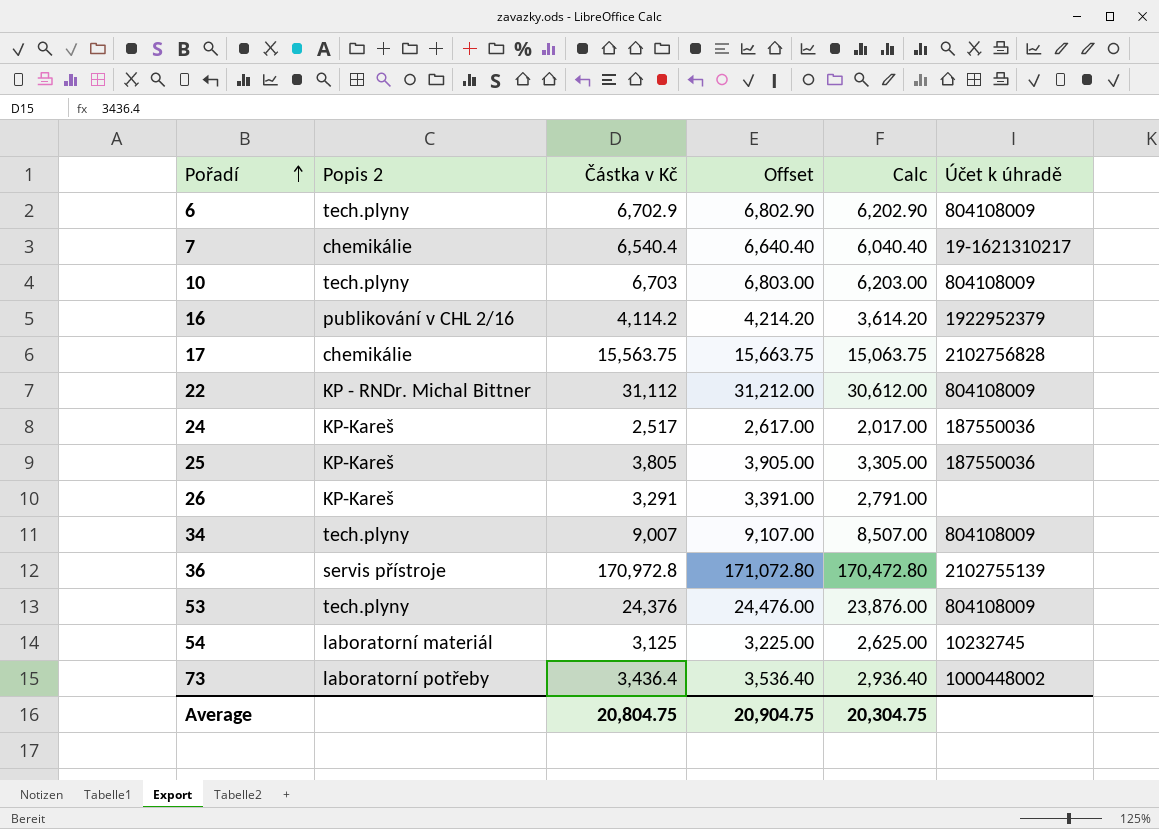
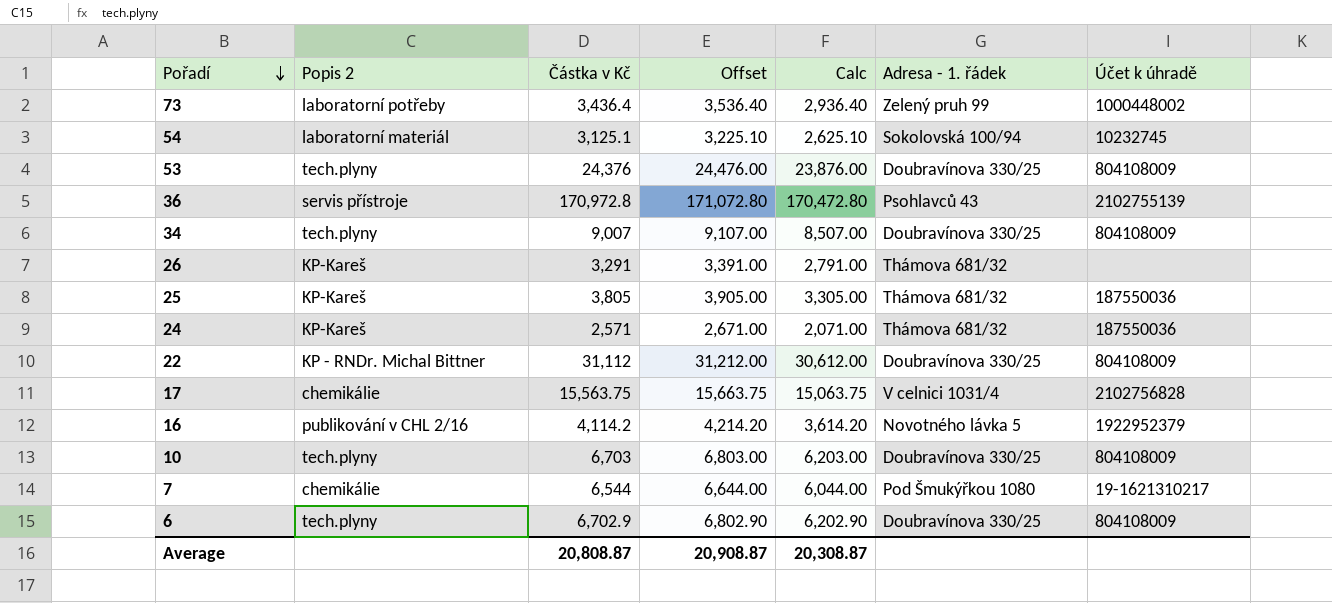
row order: Pořadí ascending -> Pořadí descending
column Adresa - 1. řádek | position: none -> 6
54 | Částka v Kč: 3,125 -> 3,125.1
54 | Offset: 3,225.00 -> 3,225.10
54 | Calc: 2,625.00 -> 2,625.10
24 | Částka v Kč: 2,517 -> 2,571
24 | Offset: 2,617.00 -> 2,671.00
24 | Calc: 2,017.00 -> 2,071.00
7 | Částka v Kč: 6,540.4 -> 6,544
7 | Offset: 6,640.40 -> 6,644.00
7 | Calc: 6,040.40 -> 6,044.00
Average | Částka v Kč: 20,804.75 -> 20,808.87
Average | Offset: 20,904.75 -> 20,908.87
Average | Calc: 20,304.75 -> 20,308.87

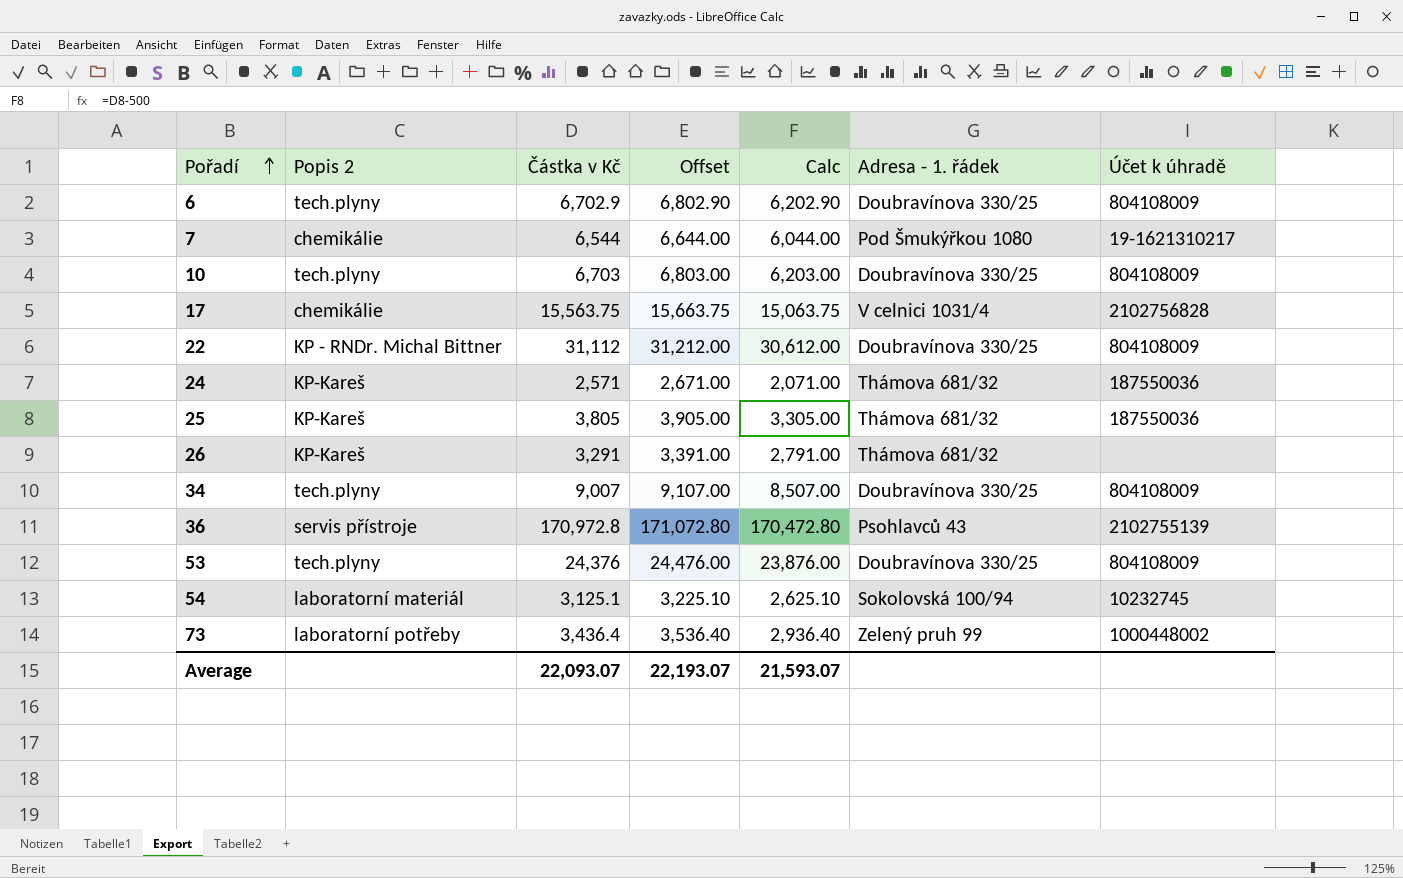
row order: Pořadí descending -> Pořadí ascending
row 16: publikování v CHL 2/16 | 4,114.2 | 4,214.20 | 3,614.20 | Novotného lávka 5 | 1922952379 -> none
Average | Částka v Kč: 20,808.87 -> 22,093.07
Average | Offset: 20,908.87 -> 22,193.07
Average | Calc: 20,308.87 -> 21,593.07

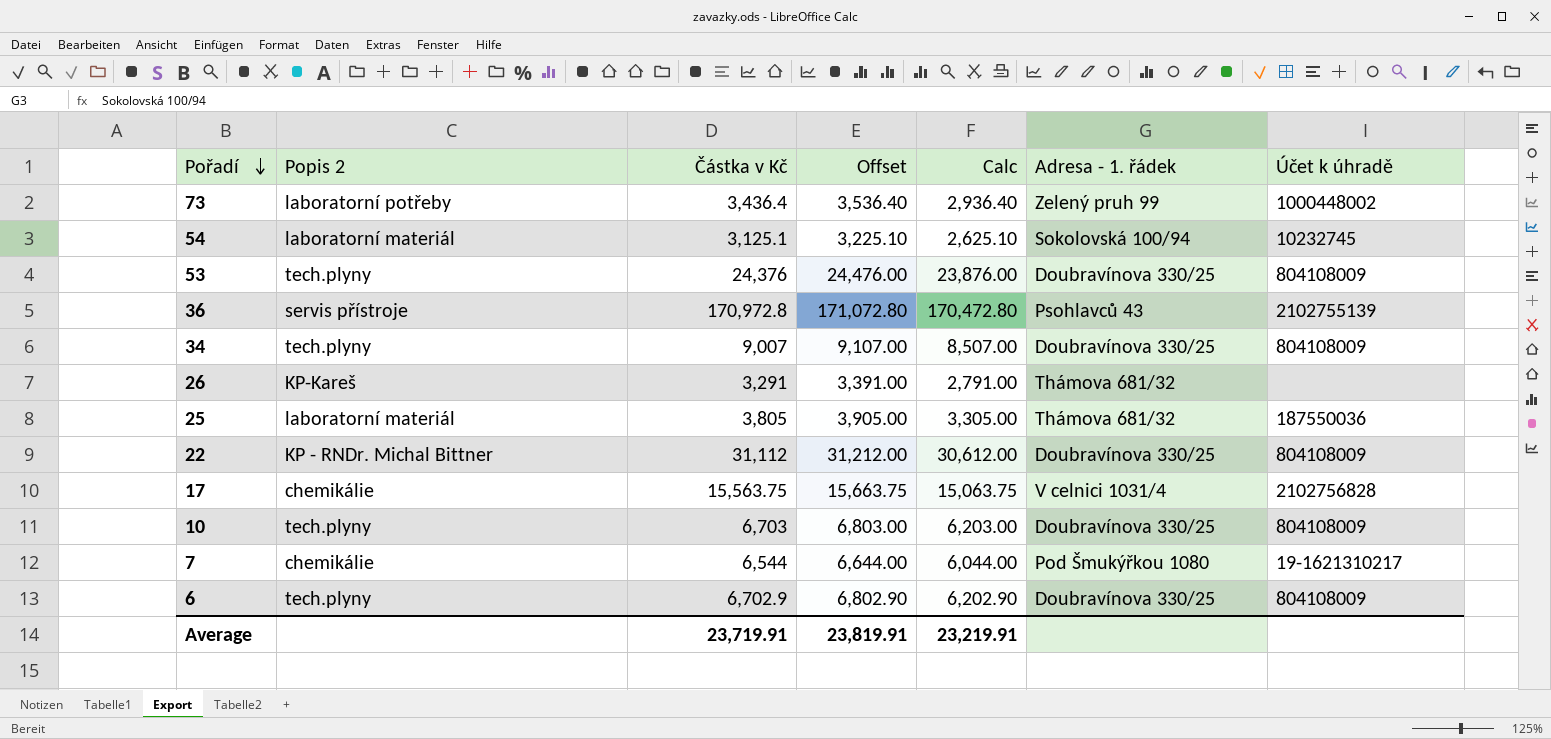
row order: Pořadí ascending -> Pořadí descending
row 24: KP-Kareš | 2,571 | 2,671.00 | 2,071.00 | Thámova 681/32 | 187550036 -> none
25 | Popis 2: KP-Kareš -> laboratorní materiál
Average | Částka v Kč: 22,093.07 -> 23,719.91
Average | Offset: 22,193.07 -> 23,819.91
Average | Calc: 21,593.07 -> 23,219.91

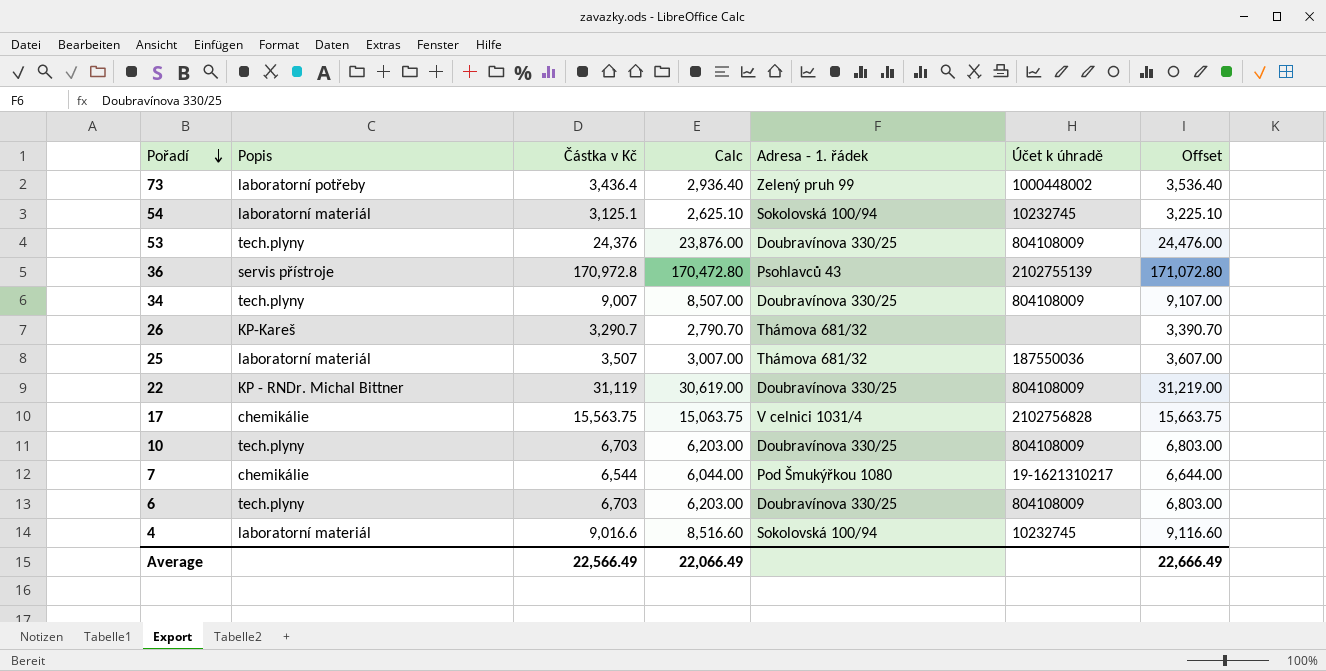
column name: Popis 2 -> Popis
column Offset | position: 4 -> 7
26 | Částka v Kč: 3,291 -> 3,290.7
26 | Calc: 2,791.00 -> 2,790.70
26 | Offset: 3,391.00 -> 3,390.70
25 | Částka v Kč: 3,805 -> 3,507
25 | Calc: 3,305.00 -> 3,007.00
25 | Offset: 3,905.00 -> 3,607.00
22 | Částka v Kč: 31,112 -> 31,119
22 | Calc: 30,612.00 -> 30,619.00
22 | Offset: 31,212.00 -> 31,219.00
6 | Částka v Kč: 6,702.9 -> 6,703
6 | Calc: 6,202.90 -> 6,203.00
6 | Offset: 6,802.90 -> 6,803.00
row 4: none -> laboratorní materiál | 9,016.6 | 8,516.60 | Sokolovská 100/94 | 10232745 | 9,116.60
Average | Částka v Kč: 23,719.91 -> 22,566.49
Average | Calc: 23,219.91 -> 22,066.49
Average | Offset: 23,819.91 -> 22,666.49

